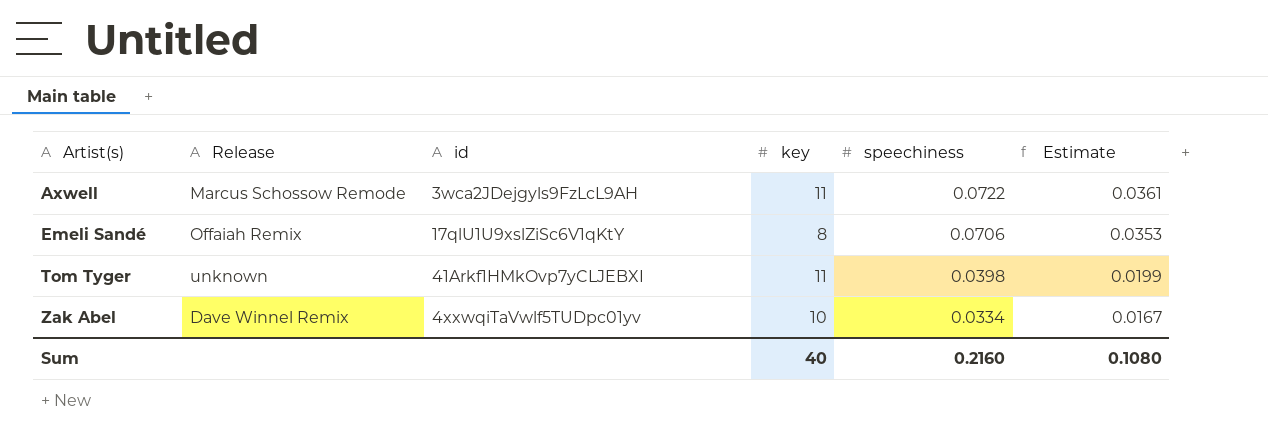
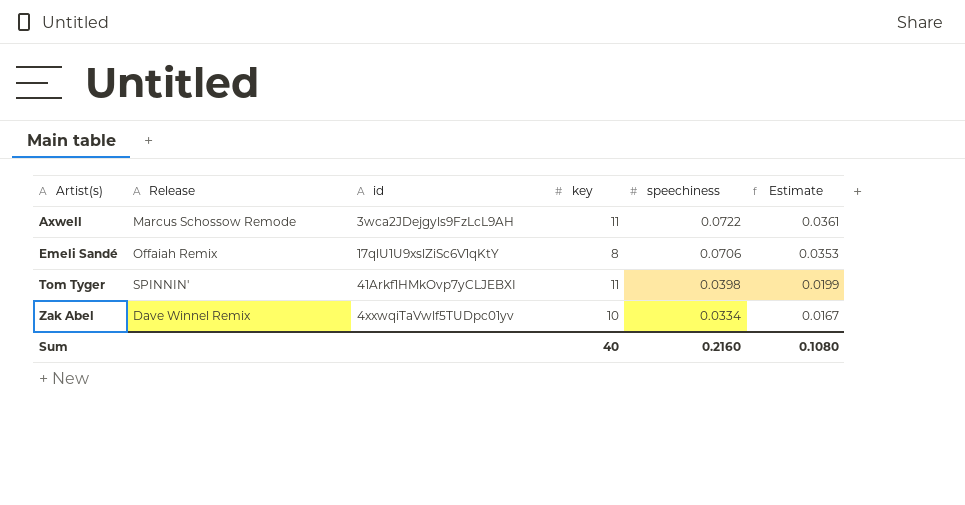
Tom Tyger | Release: unknown -> SPINNIN'

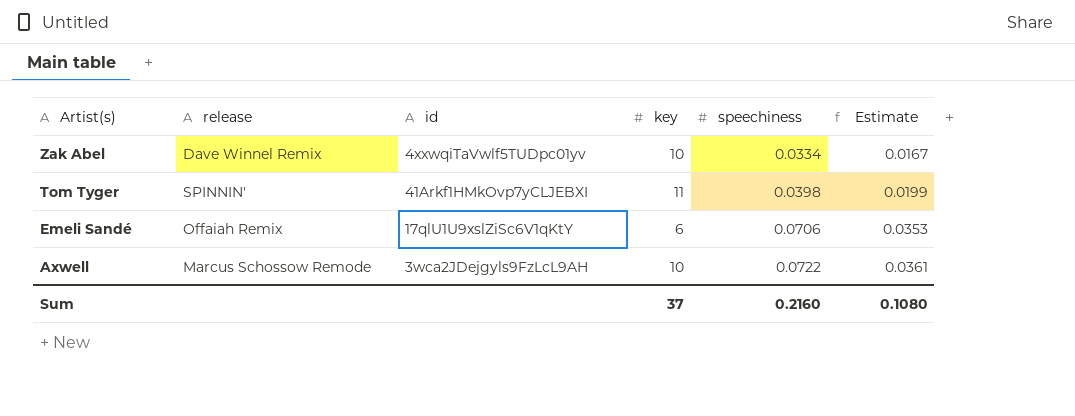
row order: Artist(s) ascending -> Artist(s) descending
column name: Release -> release
Emeli Sandé | key: 8 -> 6
Axwell | key: 11 -> 10
Sum | key: 40 -> 37

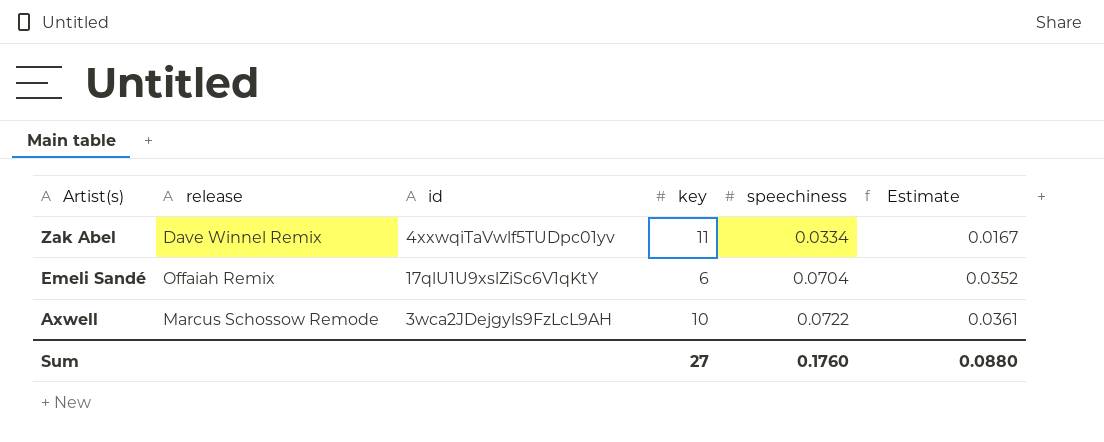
row Tom Tyger: SPINNIN' | 41Arkf1HMkOvp7yCLJEBXI | 11 | 0.0398 | 0.0199 -> none
Zak Abel | key: 10 -> 11
Emeli Sandé | speechiness: 0.0706 -> 0.0704
Emeli Sandé | Estimate: 0.0353 -> 0.0352
Sum | key: 37 -> 27
Sum | speechiness: 0.2160 -> 0.1760
Sum | Estimate: 0.1080 -> 0.0880

